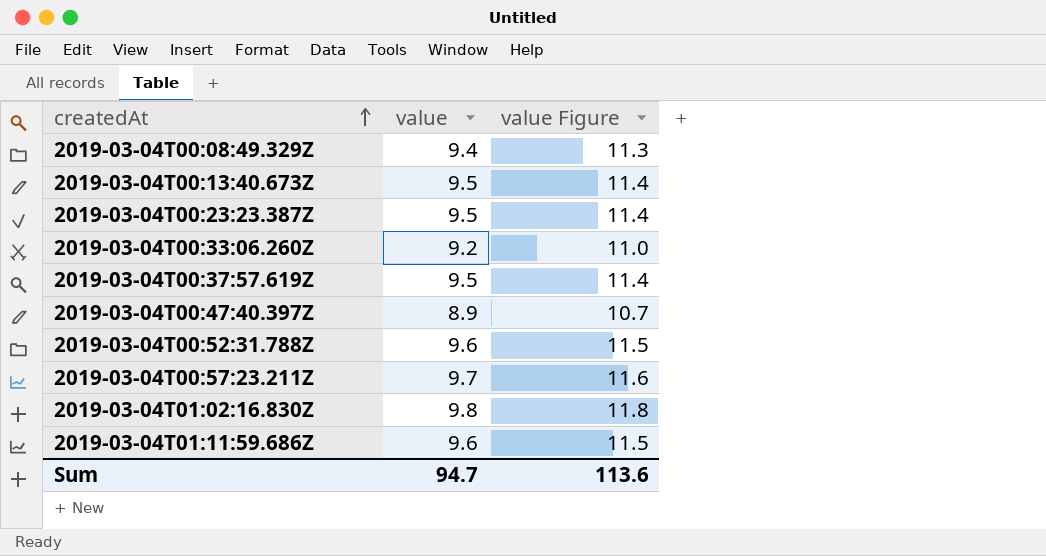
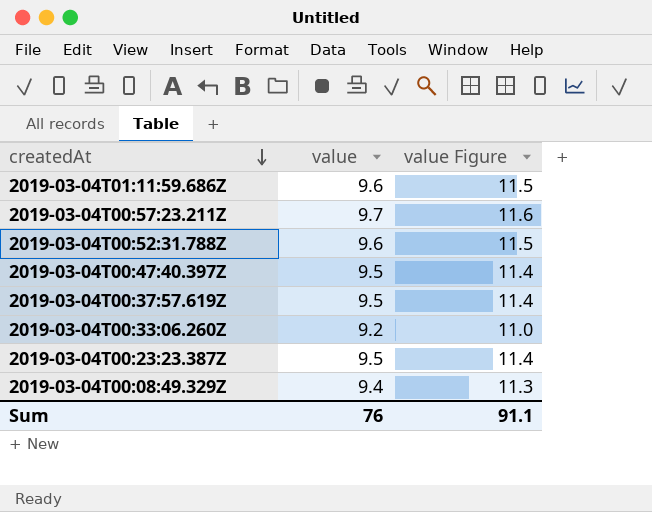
row order: createdAt ascending -> createdAt descending
row 2019-03-04T00:13:40.673Z: 9.5 | 11.4 -> none
row 2019-03-04T01:02:16.830Z: 9.8 | 11.8 -> none
2019-03-04T00:47:40.397Z | value: 8.9 -> 9.5
2019-03-04T00:47:40.397Z | value Figure: 10.7 -> 11.4
Sum | value: 94.7 -> 76
Sum | value Figure: 113.6 -> 91.1

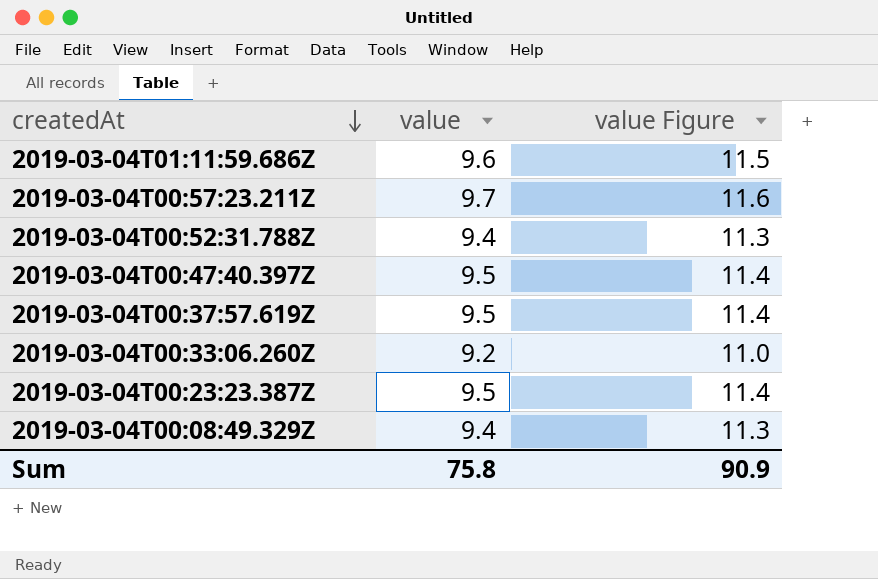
2019-03-04T00:52:31.788Z | value: 9.6 -> 9.4
2019-03-04T00:52:31.788Z | value Figure: 11.5 -> 11.3
Sum | value: 76 -> 75.8
Sum | value Figure: 91.1 -> 90.9

